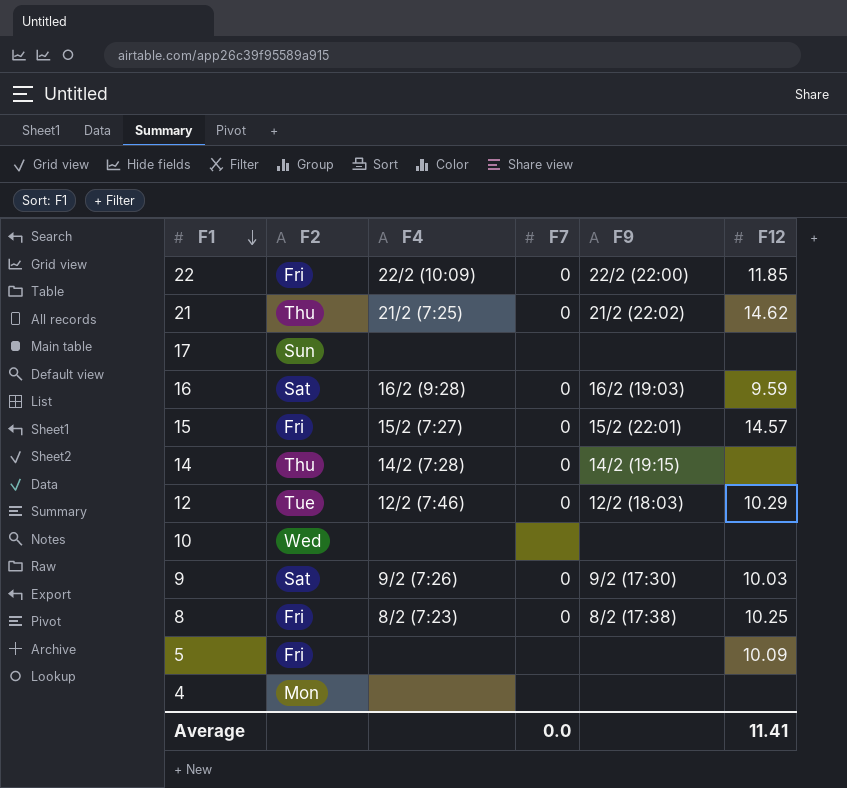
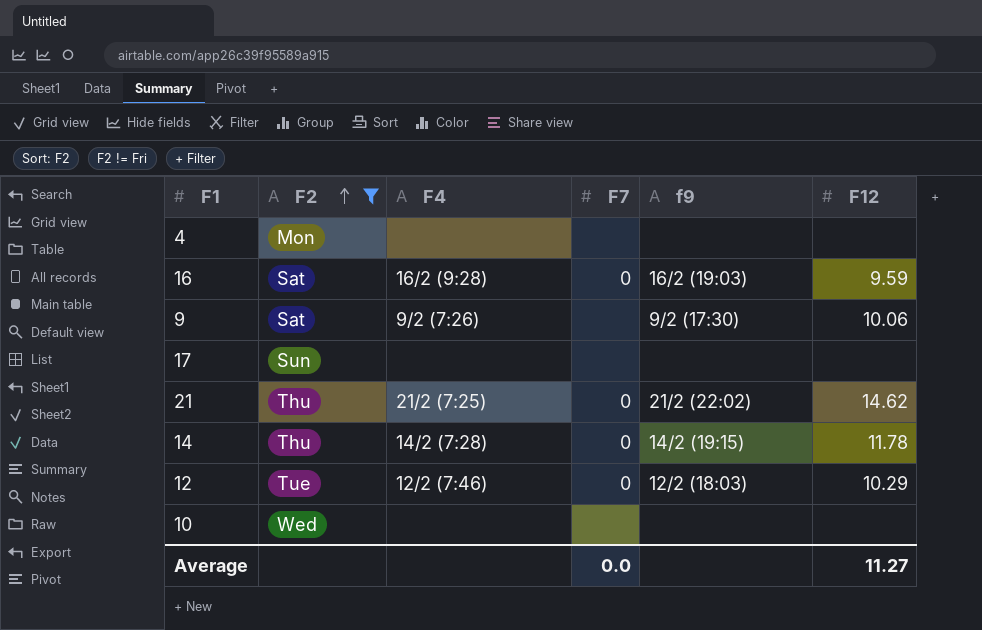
filter: none -> F2 != Fri
row order: F1 descending -> F2 ascending
column name: F9 -> f9
9 | F7: 0 -> none
9 | F12: 10.03 -> 10.06
14 | F12: none -> 11.78
Average | F12: 11.41 -> 11.27

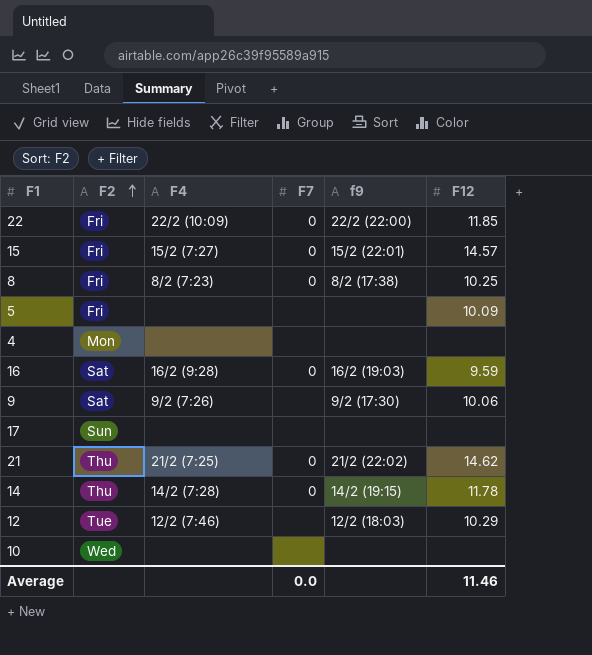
filter: F2 != Fri -> none
12 | F7: 0 -> none
Average | F12: 11.27 -> 11.46

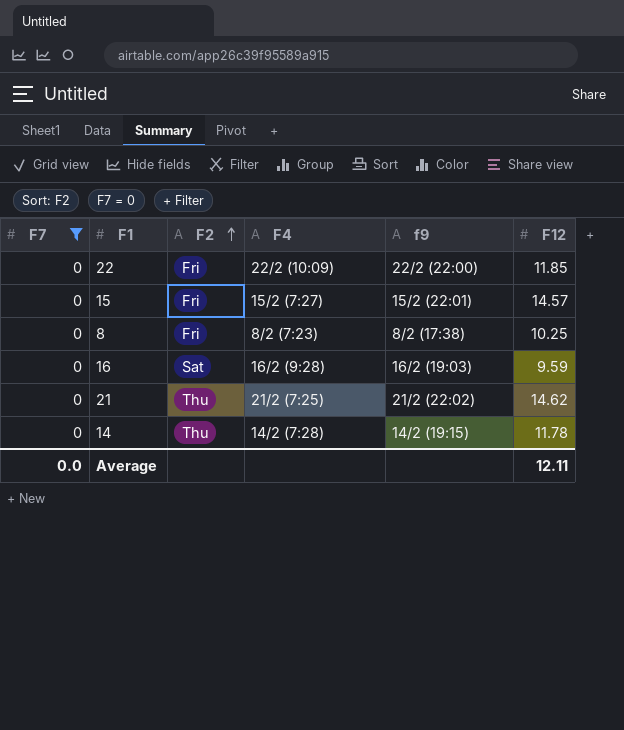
filter: none -> F7 = 0
column F7 | position: 4 -> 1
Average | F12: 11.46 -> 12.11

